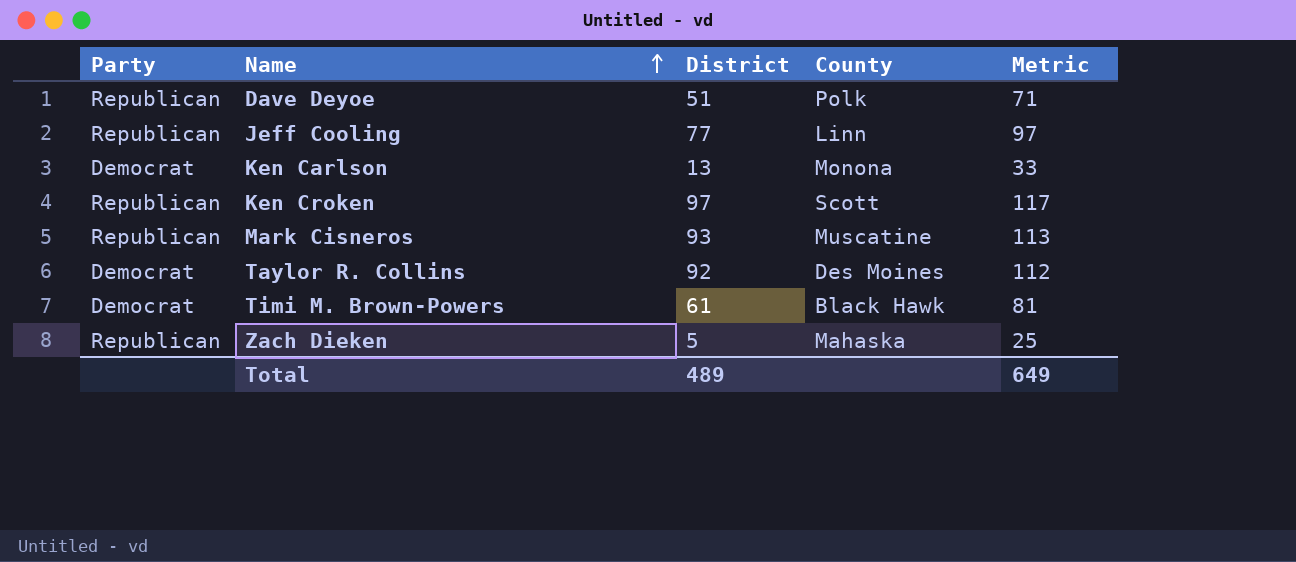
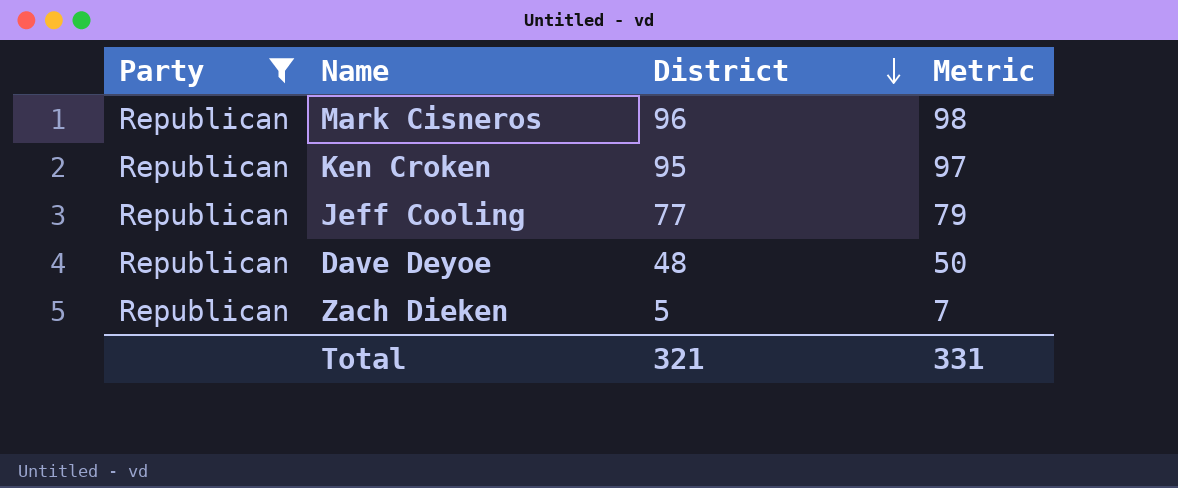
filter: none -> Party = Republican
row order: Name ascending -> District descending
column County | position: 4 -> none
column Metric | formula: [District] + 20 -> [District] + 2
Mark Cisneros | District: 93 -> 96
Ken Croken | District: 97 -> 95
Dave Deyoe | District: 51 -> 48
Total | District: 489 -> 321
Total | Metric: 649 -> 331

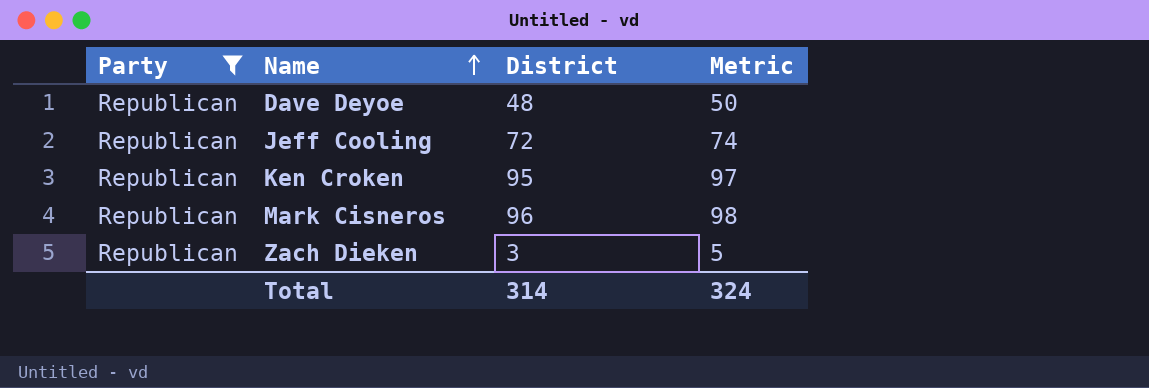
row order: District descending -> Name ascending
Jeff Cooling | District: 77 -> 72
Jeff Cooling | Metric: 79 -> 74
Zach Dieken | District: 5 -> 3
Zach Dieken | Metric: 7 -> 5
Total | District: 321 -> 314
Total | Metric: 331 -> 324

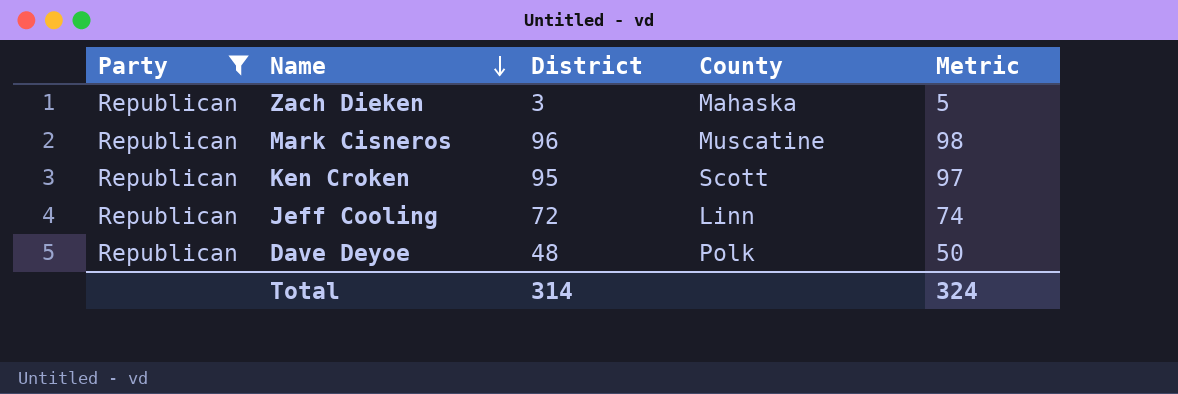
row order: Name ascending -> Name descending
column County | position: none -> 4

